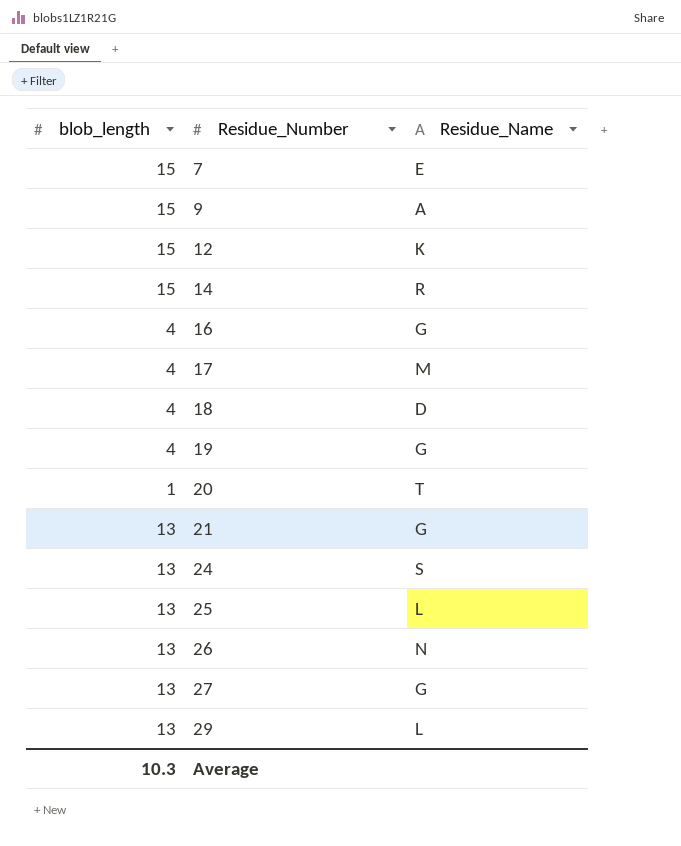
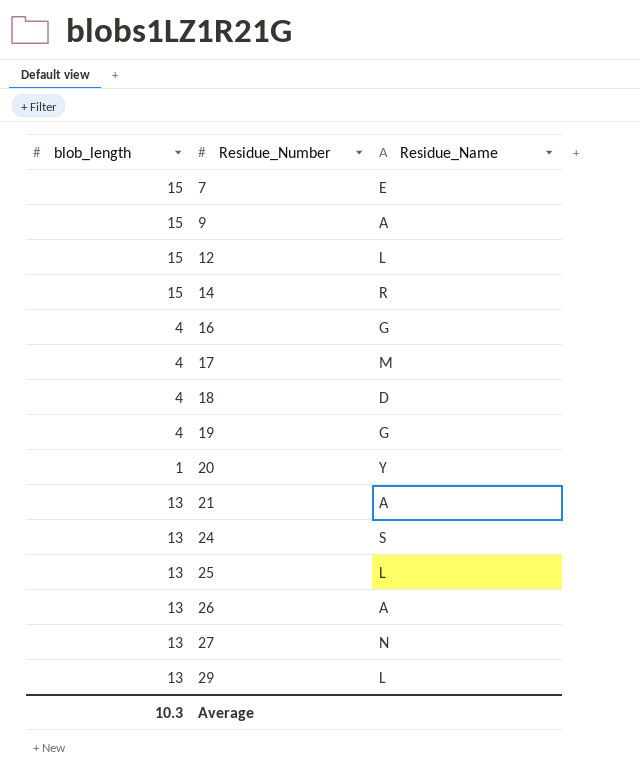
12 | Residue_Name: K -> L
20 | Residue_Name: T -> Y
21 | Residue_Name: G -> A
26 | Residue_Name: N -> A
27 | Residue_Name: G -> N

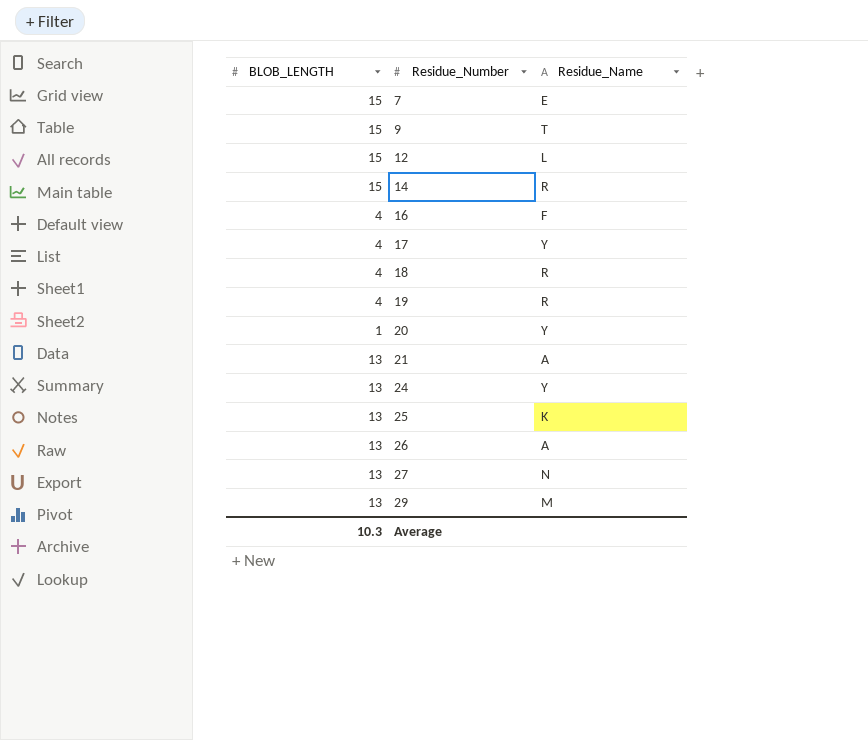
column name: blob_length -> BLOB_LENGTH
9 | Residue_Name: A -> T
16 | Residue_Name: G -> F
17 | Residue_Name: M -> Y
18 | Residue_Name: D -> R
19 | Residue_Name: G -> R
24 | Residue_Name: S -> Y
25 | Residue_Name: L -> K
29 | Residue_Name: L -> M

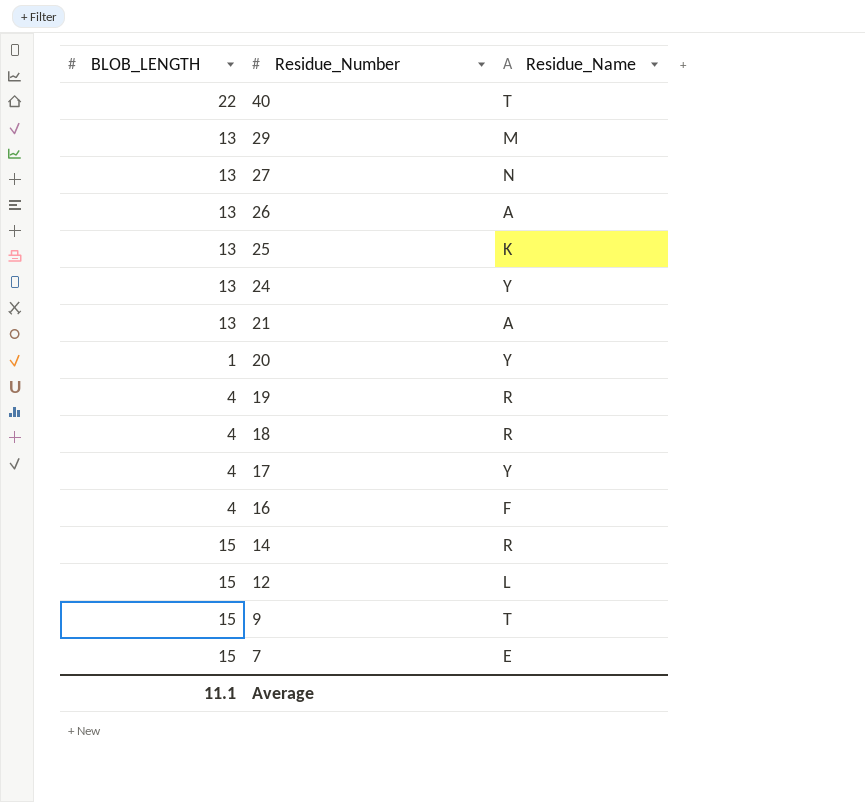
row order: Residue_Number ascending -> Residue_Number descending
row 40: none -> 22 | T
Average | BLOB_LENGTH: 10.3 -> 11.1

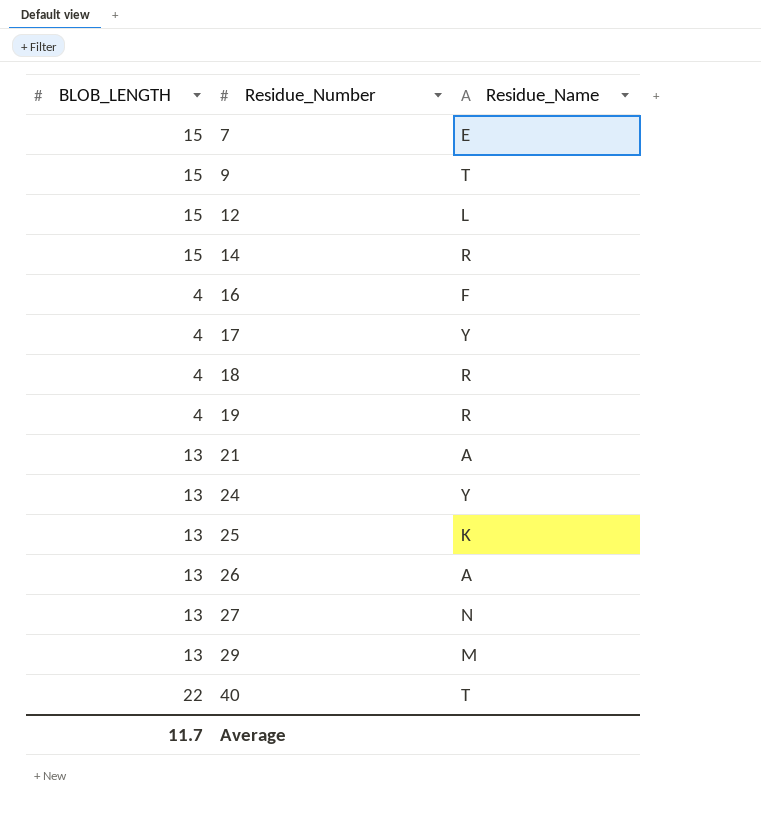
row order: Residue_Number descending -> Residue_Number ascending
row 20: 1 | Y -> none
Average | BLOB_LENGTH: 11.1 -> 11.7

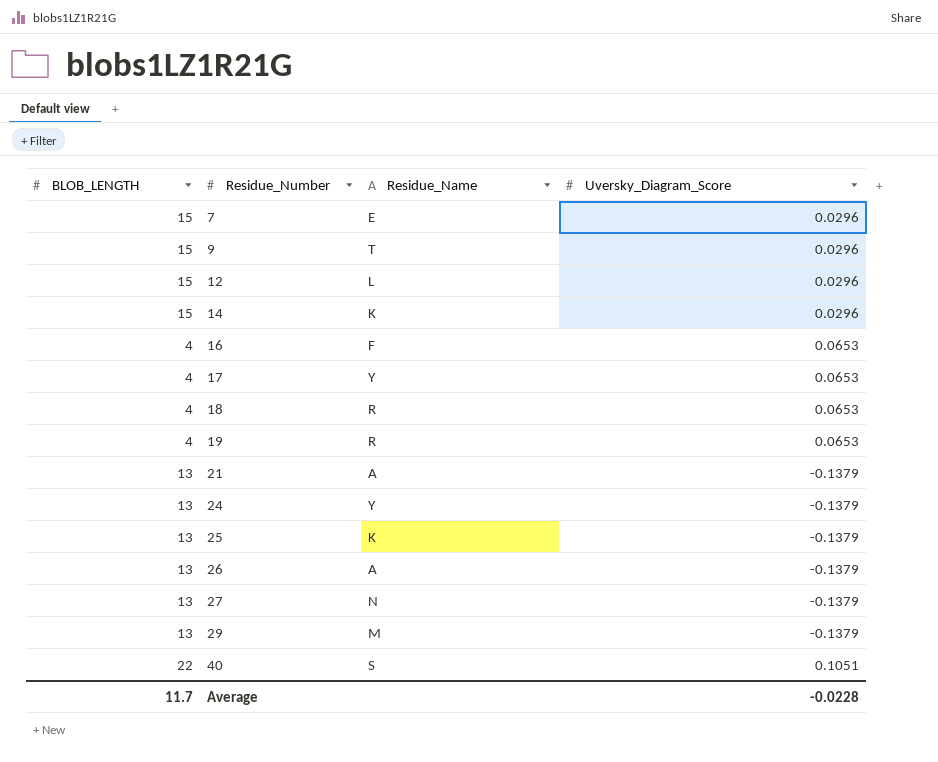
column Uversky_Diagram_Score | position: none -> 4
14 | Residue_Name: R -> K
40 | Residue_Name: T -> S

